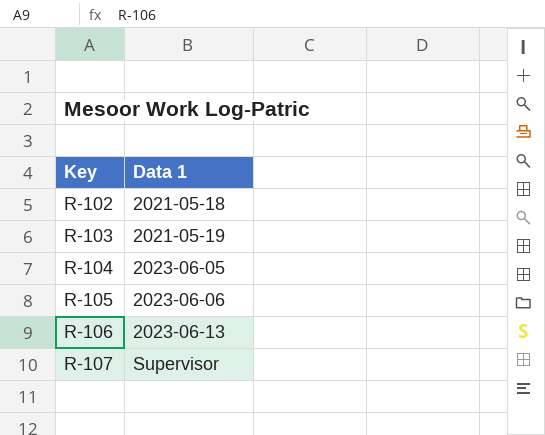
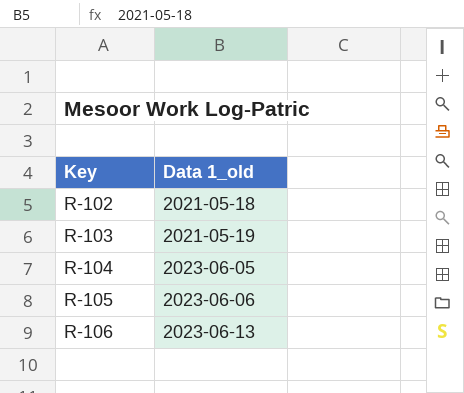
column name: Data 1 -> Data 1_old
row R-107: Supervisor -> none

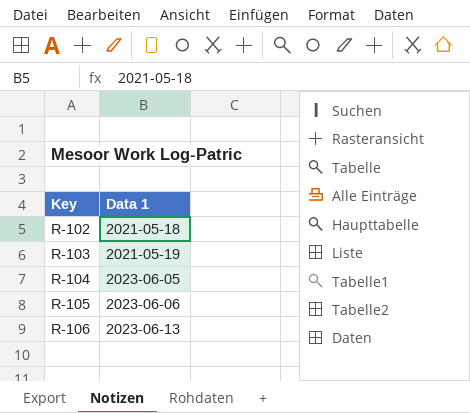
column name: Data 1_old -> Data 1

